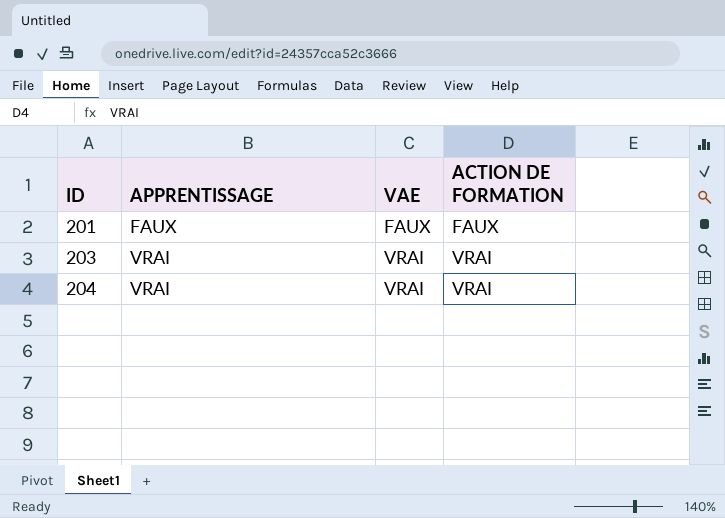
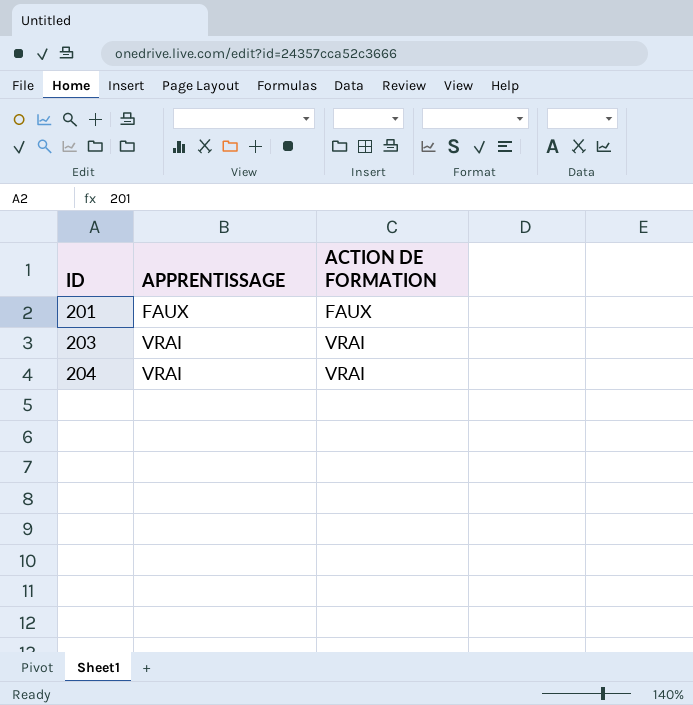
column VAE | position: 3 -> none

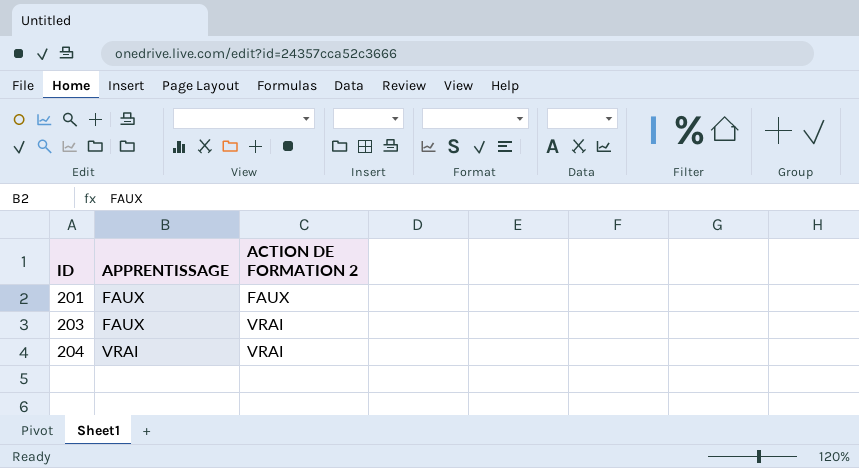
column name: ACTION DE FORMATION -> ACTION DE FORMATION 2
203 | APPRENTISSAGE: VRAI -> FAUX

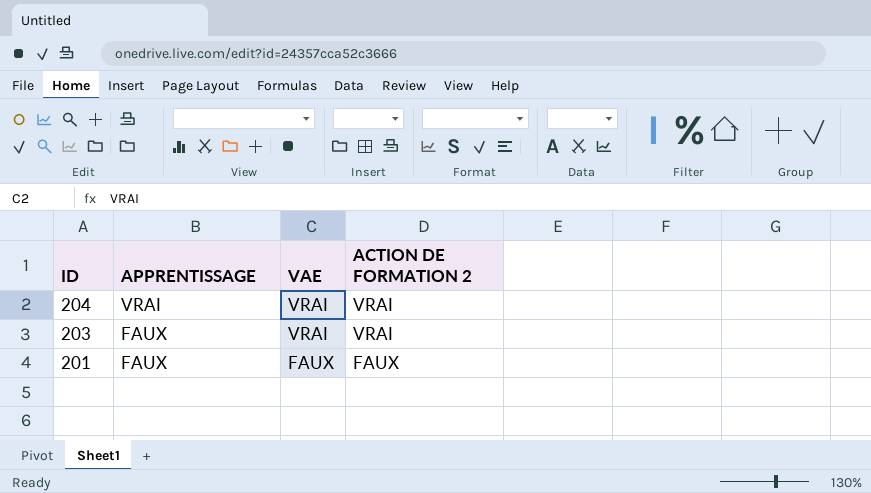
row order: ID ascending -> ID descending
column VAE | position: none -> 3

